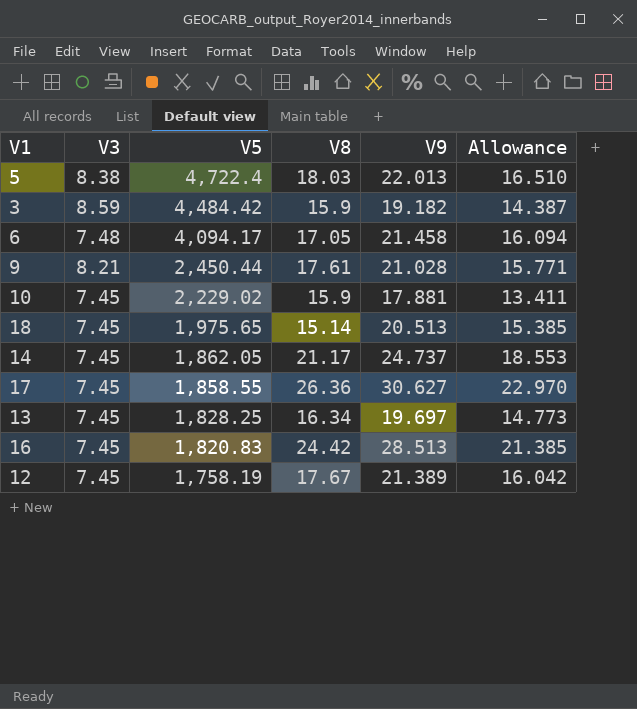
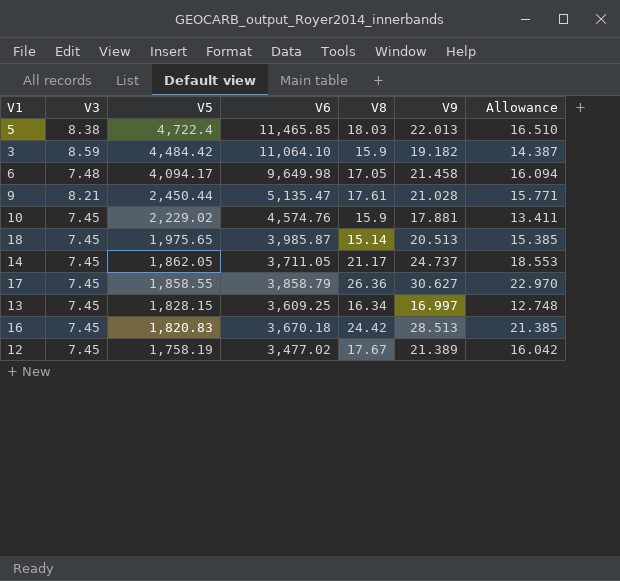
column V6 | position: none -> 4
13 | V5: 1,828.25 -> 1,828.15
13 | V9: 19.697 -> 16.997
13 | Allowance: 14.773 -> 12.748

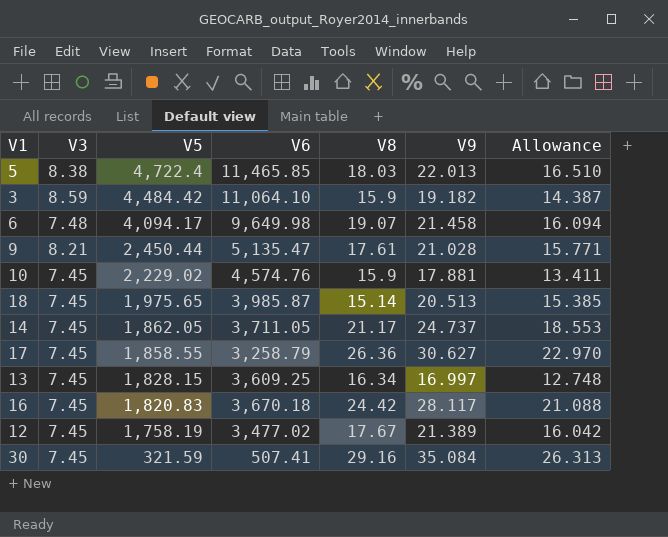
6 | V8: 17.05 -> 19.07
17 | V6: 3,858.79 -> 3,258.79
16 | V9: 28.513 -> 28.117
16 | Allowance: 21.385 -> 21.088
row 30: none -> 7.45 | 321.59 | 507.41 | 29.16 | 35.084 | 26.313

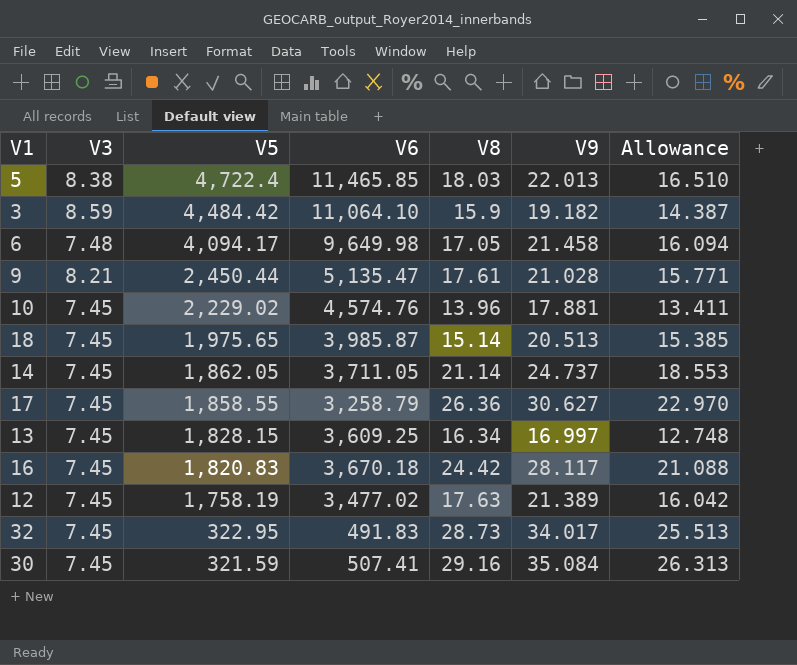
6 | V8: 19.07 -> 17.05
10 | V8: 15.9 -> 13.96
14 | V8: 21.17 -> 21.14
12 | V8: 17.67 -> 17.63
row 32: none -> 7.45 | 322.95 | 491.83 | 28.73 | 34.017 | 25.513

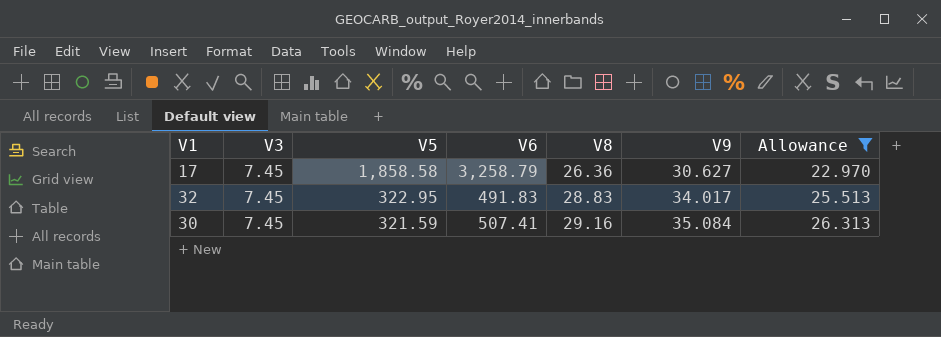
filter: none -> Allowance >= 22.970
17 | V5: 1,858.55 -> 1,858.58
32 | V8: 28.73 -> 28.83

